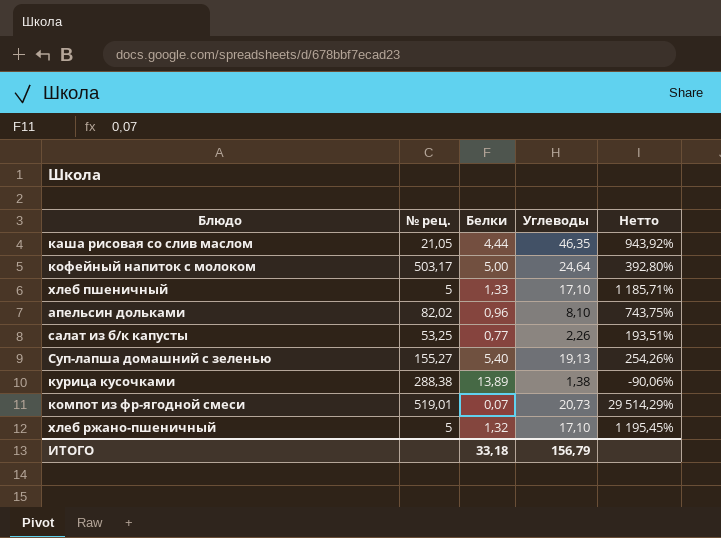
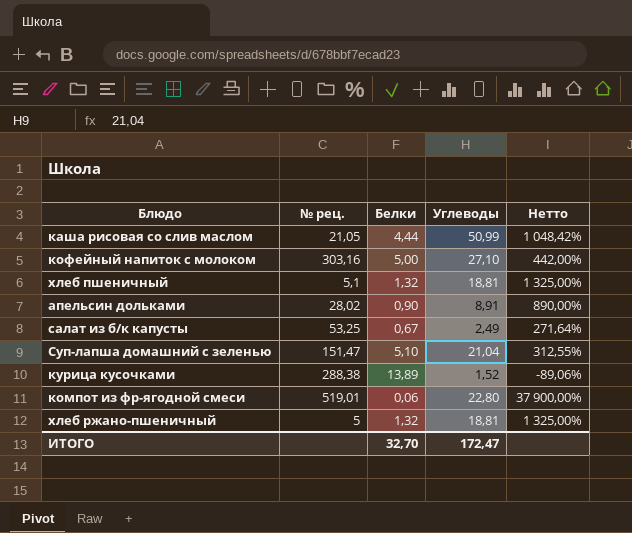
каша рисовая со слив маслом | Углеводы: 46,35 -> 50,99
каша рисовая со слив маслом | Нетто: 943,92% -> 1 048,42%
кофейный напиток с молоком | № рец.: 503,17 -> 303,16
кофейный напиток с молоком | Углеводы: 24,64 -> 27,10
кофейный напиток с молоком | Нетто: 392,80% -> 442,00%
хлеб пшеничный | № рец.: 5 -> 5,1
хлеб пшеничный | Белки: 1,33 -> 1,32
хлеб пшеничный | Углеводы: 17,10 -> 18,81
хлеб пшеничный | Нетто: 1 185,71% -> 1 325,00%
апельсин дольками | № рец.: 82,02 -> 28,02
апельсин дольками | Белки: 0,96 -> 0,90
апельсин дольками | Углеводы: 8,10 -> 8,91
апельсин дольками | Нетто: 743,75% -> 890,00%
салат из б/к капусты | Белки: 0,77 -> 0,67
салат из б/к капусты | Углеводы: 2,26 -> 2,49
салат из б/к капусты | Нетто: 193,51% -> 271,64%
Суп-лапша домашний с зеленью | № рец.: 155,27 -> 151,47
Суп-лапша домашний с зеленью | Белки: 5,40 -> 5,10
Суп-лапша домашний с зеленью | Углеводы: 19,13 -> 21,04
Суп-лапша домашний с зеленью | Нетто: 254,26% -> 312,55%
курица кусочками | Углеводы: 1,38 -> 1,52
курица кусочками | Нетто: -90,06% -> -89,06%
компот из фр-ягодной смеси | Белки: 0,07 -> 0,06
компот из фр-ягодной смеси | Углеводы: 20,73 -> 22,80
компот из фр-ягодной смеси | Нетто: 29 514,29% -> 37 900,00%
хлеб ржано-пшеничный | Углеводы: 17,10 -> 18,81
хлеб ржано-пшеничный | Нетто: 1 195,45% -> 1 325,00%
ИТОГО | Белки: 33,18 -> 32,70
ИТОГО | Углеводы: 156,79 -> 172,47

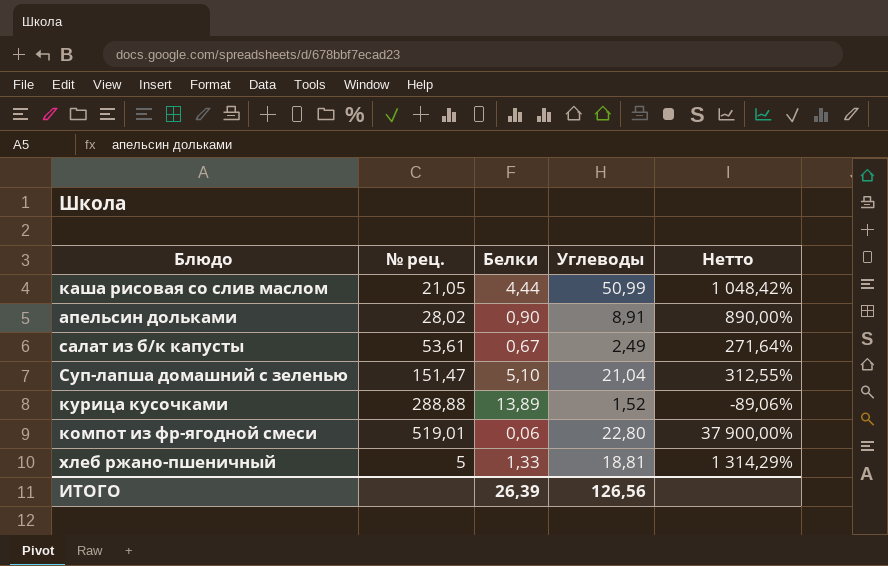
row кофейный напиток с молоком: 303,16 | 5,00 | 27,10 | 442,00% -> none
row хлеб пшеничный: 5,1 | 1,32 | 18,81 | 1 325,00% -> none
салат из б/к капусты | № рец.: 53,25 -> 53,61
курица кусочками | № рец.: 288,38 -> 288,88
хлеб ржано-пшеничный | Белки: 1,32 -> 1,33
хлеб ржано-пшеничный | Нетто: 1 325,00% -> 1 314,29%
ИТОГО | Белки: 32,70 -> 26,39
ИТОГО | Углеводы: 172,47 -> 126,56

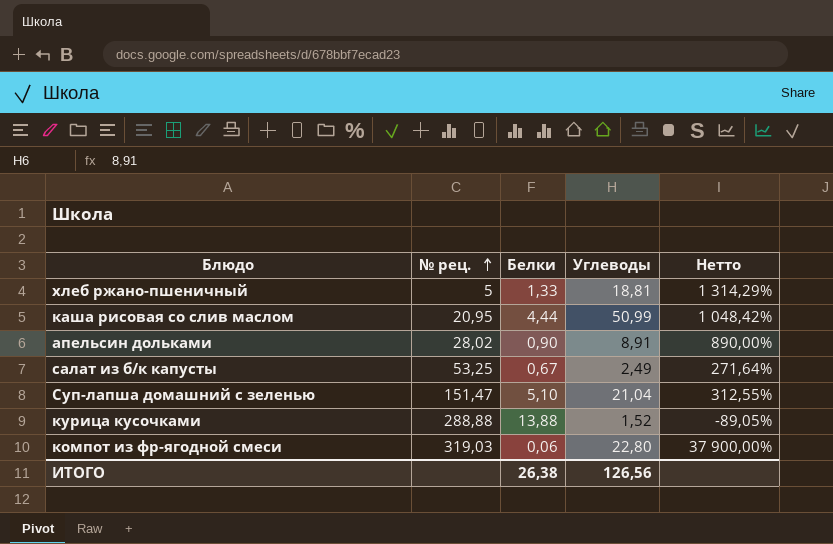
row order: none -> № рец. ascending
каша рисовая со слив маслом | № рец.: 21,05 -> 20,95
салат из б/к капусты | № рец.: 53,61 -> 53,25
курица кусочками | Белки: 13,89 -> 13,88
курица кусочками | Нетто: -89,06% -> -89,05%
компот из фр-ягодной смеси | № рец.: 519,01 -> 319,03
ИТОГО | Белки: 26,39 -> 26,38

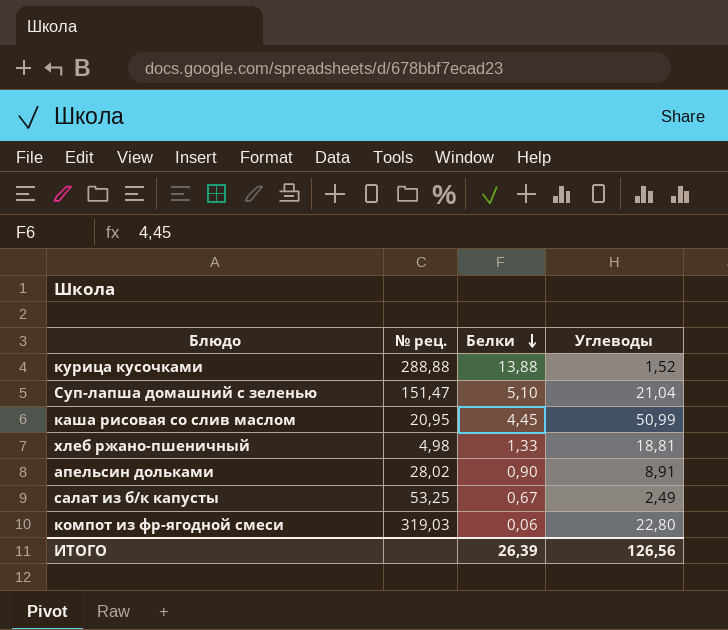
row order: № рец. ascending -> Белки descending
column Нетто | formula: ([Углеводы] - [Белки]) / [Белки] -> none
каша рисовая со слив маслом | Белки: 4,44 -> 4,45
хлеб ржано-пшеничный | № рец.: 5 -> 4,98
ИТОГО | Белки: 26,38 -> 26,39

